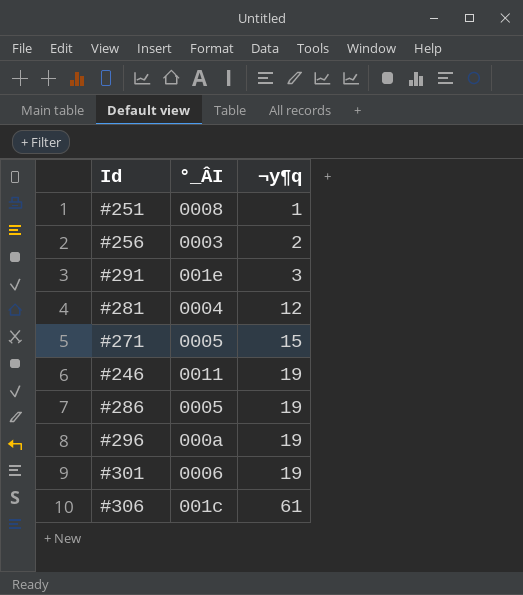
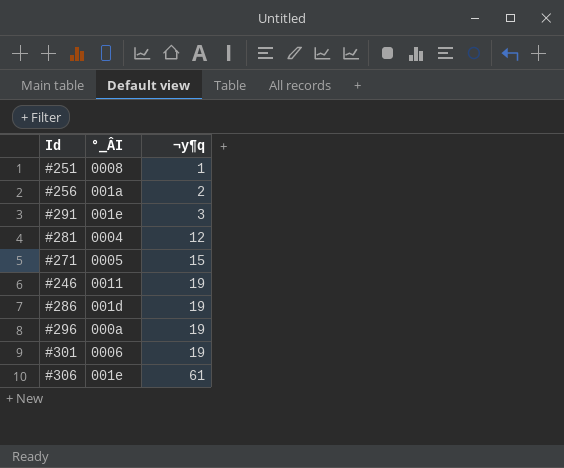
#256 | °_ÂI: 0003 -> 001a
#286 | °_ÂI: 0005 -> 001d
#306 | °_ÂI: 001c -> 001e

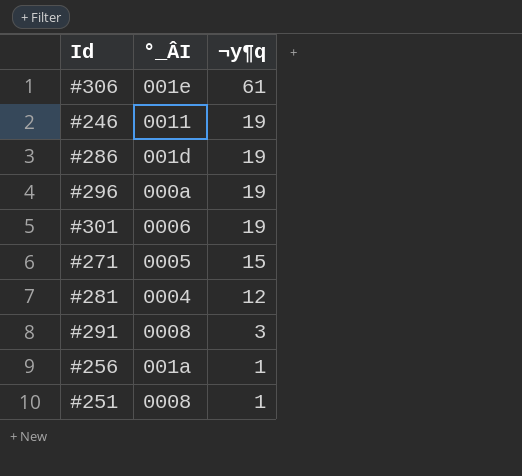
row order: ¬y¶q ascending -> ¬y¶q descending
#291 | °_ÂI: 001e -> 0008
#256 | ¬y¶q: 2 -> 1

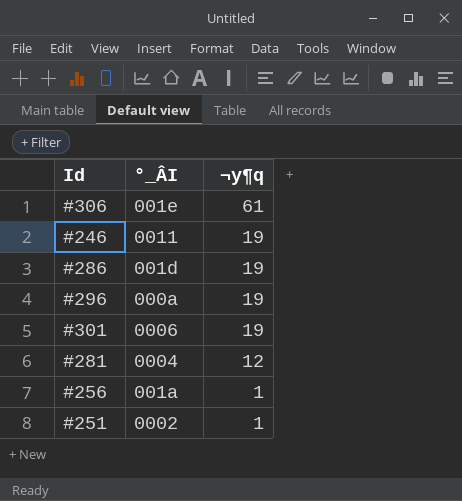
row #271: 0005 | 15 -> none
row #291: 0008 | 3 -> none
#251 | °_ÂI: 0008 -> 0002

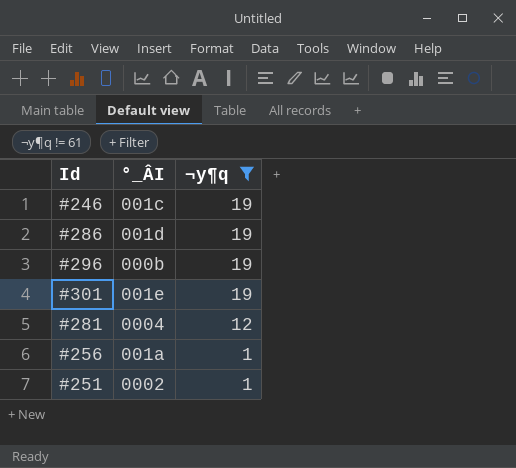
filter: none -> ¬y¶q != 61
#246 | °_ÂI: 0011 -> 001c
#296 | °_ÂI: 000a -> 000b
#301 | °_ÂI: 0006 -> 001e

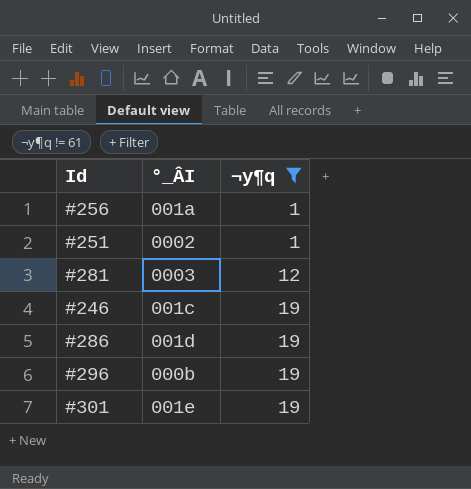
row order: ¬y¶q descending -> ¬y¶q ascending
#281 | °_ÂI: 0004 -> 0003

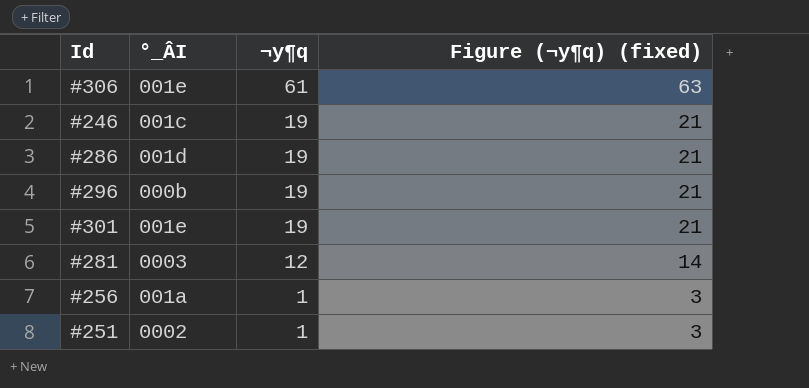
filter: ¬y¶q != 61 -> none
row order: ¬y¶q ascending -> ¬y¶q descending
column Figure (¬y¶q) (fixed) | formula: none -> [¬y¶q] + 2

